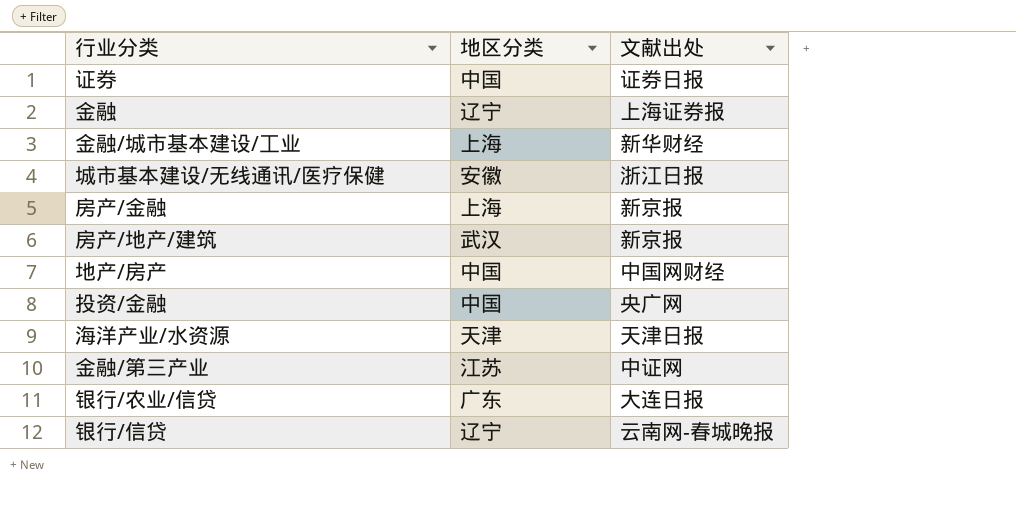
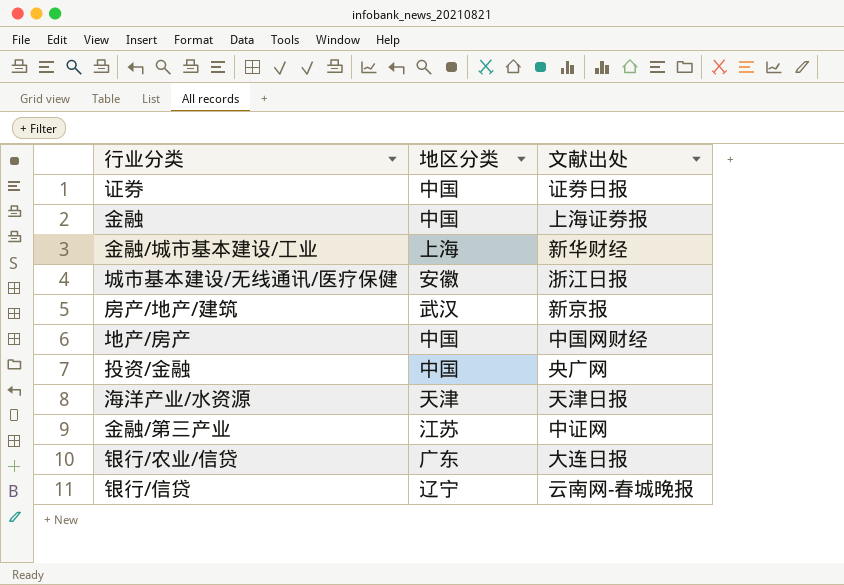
row 房产/金融: 上海 | 新京报 -> none
金融 | 地区分类: 辽宁 -> 中国

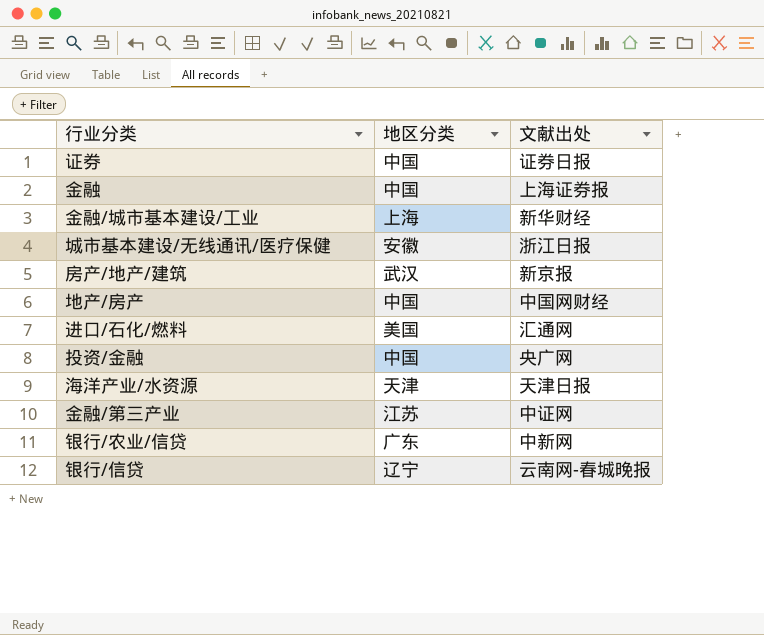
row 进口/石化/燃料: none -> 美国 | 汇通网
银行/农业/信贷 | 文献出处: 大连日报 -> 中新网

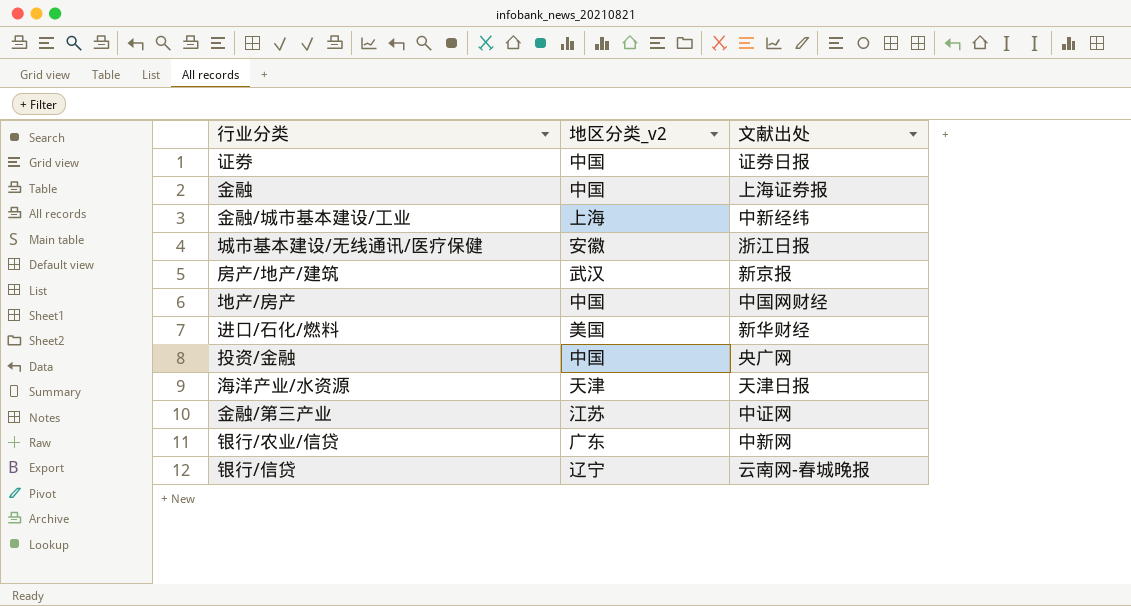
column name: 地区分类 -> 地区分类_v2
金融/城市基本建设/工业 | 文献出处: 新华财经 -> 中新经纬
进口/石化/燃料 | 文献出处: 汇通网 -> 新华财经

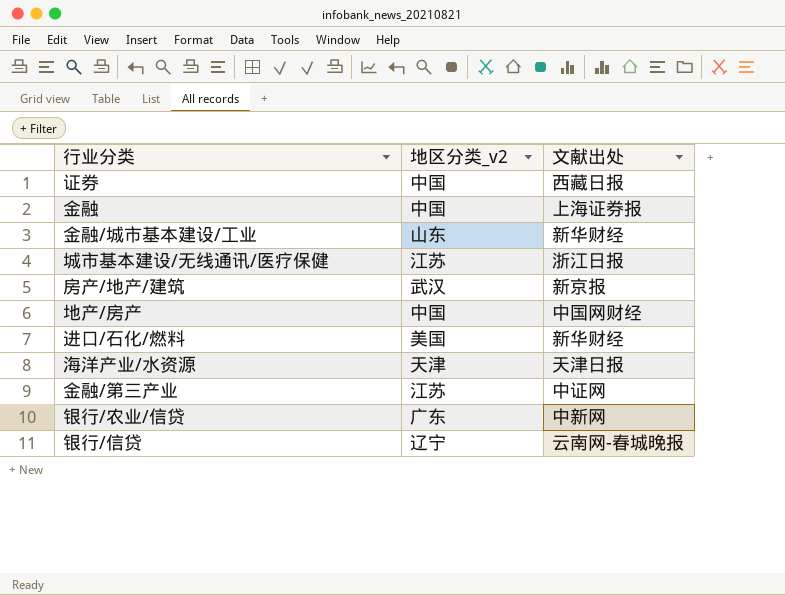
row 投资/金融: 中国 | 央广网 -> none
证券 | 文献出处: 证券日报 -> 西藏日报
金融/城市基本建设/工业 | 地区分类_v2: 上海 -> 山东
金融/城市基本建设/工业 | 文献出处: 中新经纬 -> 新华财经
城市基本建设/无线通讯/医疗保健 | 地区分类_v2: 安徽 -> 江苏

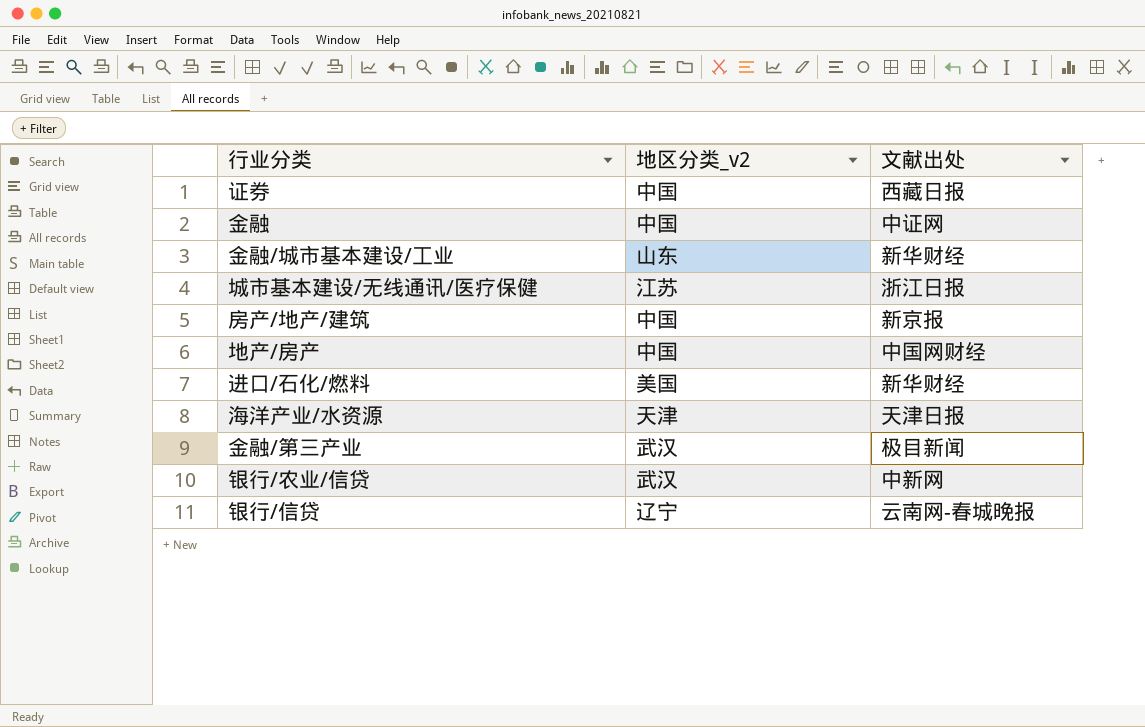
金融 | 文献出处: 上海证券报 -> 中证网
房产/地产/建筑 | 地区分类_v2: 武汉 -> 中国
金融/第三产业 | 地区分类_v2: 江苏 -> 武汉
金融/第三产业 | 文献出处: 中证网 -> 极目新闻
银行/农业/信贷 | 地区分类_v2: 广东 -> 武汉

